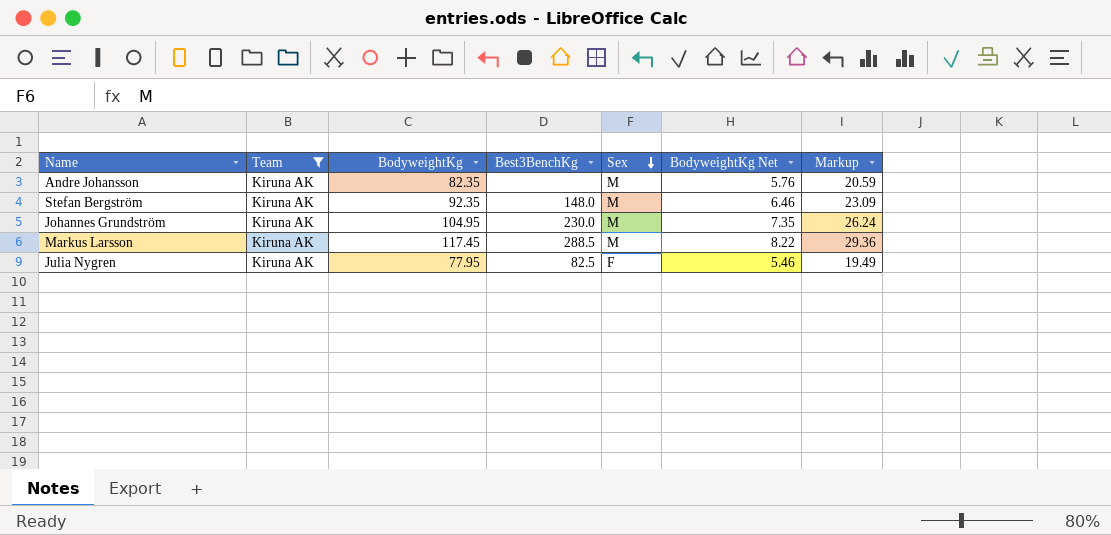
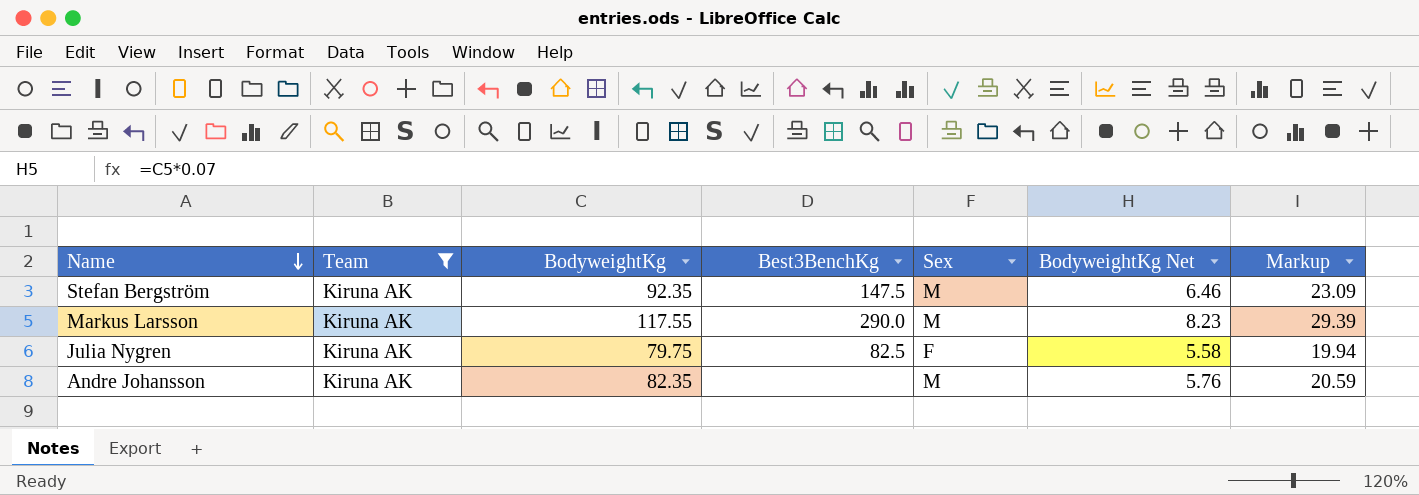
row order: Sex descending -> Name descending
row Johannes Grundström: Kiruna AK | 104.95 | 230.0 | M | 7.35 | 26.24 -> none
Stefan Bergström | Best3BenchKg: 148.0 -> 147.5
Markus Larsson | BodyweightKg: 117.45 -> 117.55
Markus Larsson | Best3BenchKg: 288.5 -> 290.0
Markus Larsson | BodyweightKg Net: 8.22 -> 8.23
Markus Larsson | Markup: 29.36 -> 29.39
Julia Nygren | BodyweightKg: 77.95 -> 79.75
Julia Nygren | BodyweightKg Net: 5.46 -> 5.58
Julia Nygren | Markup: 19.49 -> 19.94

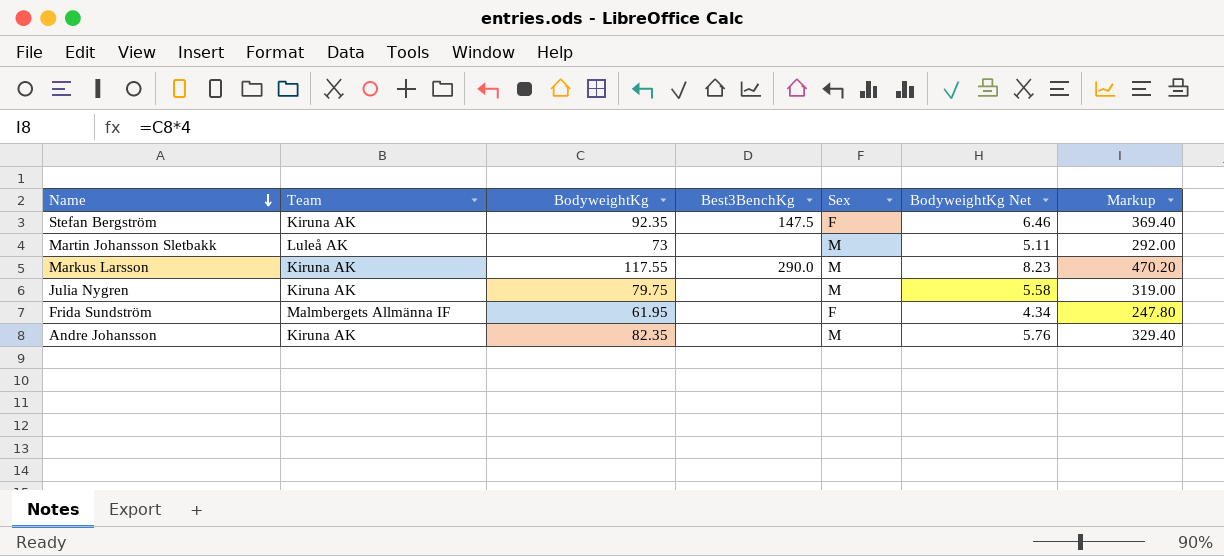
filter: Team = Kiruna AK -> none
column Markup | formula: [BodyweightKg] * 0.25 -> [BodyweightKg] * 4
Stefan Bergström | Sex: M -> F
Julia Nygren | Best3BenchKg: 82.5 -> none
Julia Nygren | Sex: F -> M

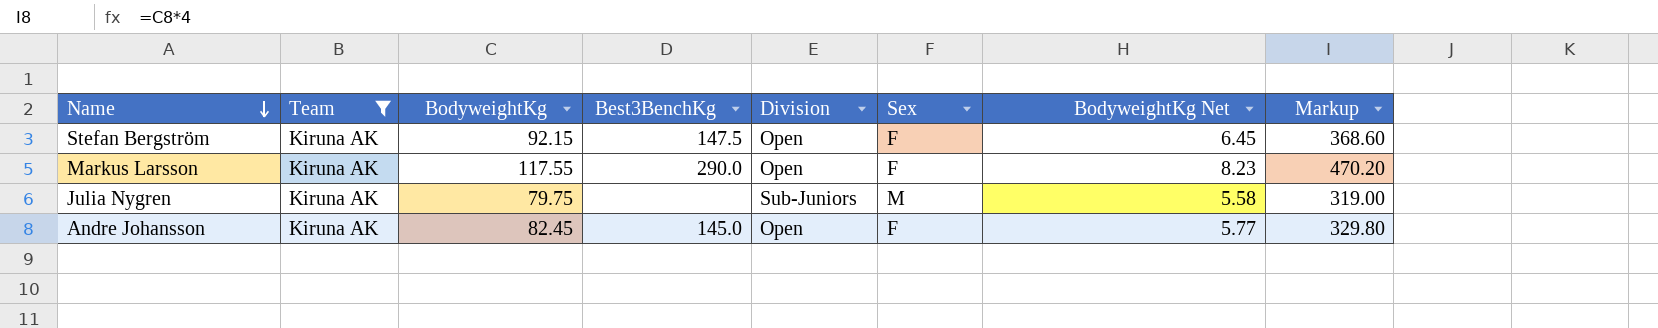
filter: none -> Team = Kiruna AK
column Division | position: none -> 5
Stefan Bergström | BodyweightKg: 92.35 -> 92.15
Stefan Bergström | BodyweightKg Net: 6.46 -> 6.45
Stefan Bergström | Markup: 369.40 -> 368.60
Markus Larsson | Sex: M -> F
Andre Johansson | BodyweightKg: 82.35 -> 82.45
Andre Johansson | Best3BenchKg: none -> 145.0
Andre Johansson | Sex: M -> F
Andre Johansson | BodyweightKg Net: 5.76 -> 5.77
Andre Johansson | Markup: 329.40 -> 329.80

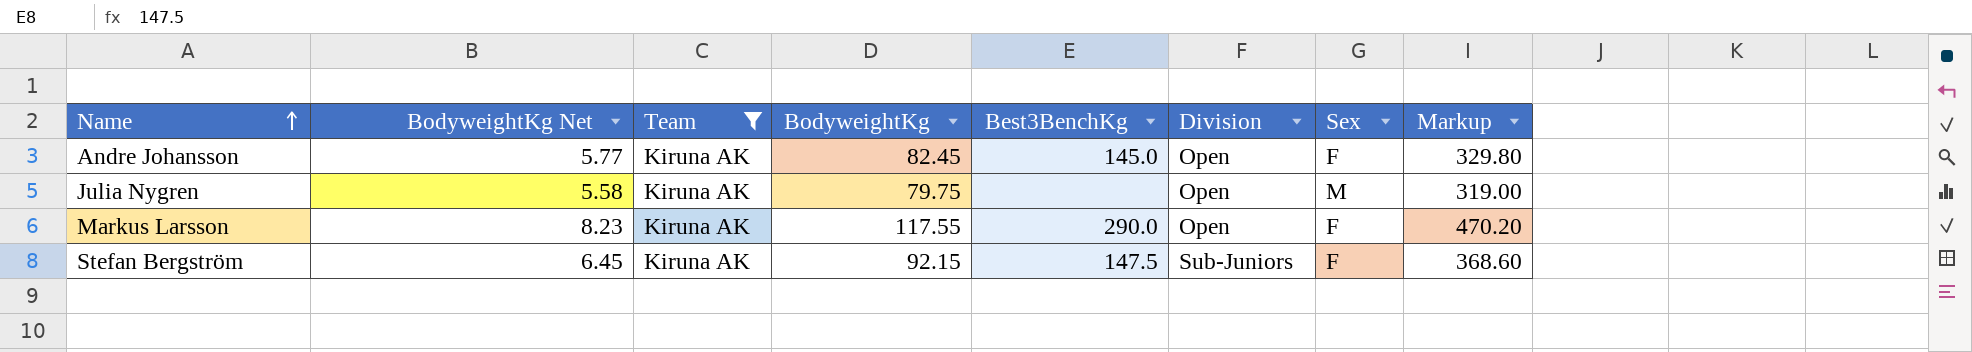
row order: Name descending -> Name ascending
column BodyweightKg Net | position: 7 -> 2
Julia Nygren | Division: Sub-Juniors -> Open
Stefan Bergström | Division: Open -> Sub-Juniors

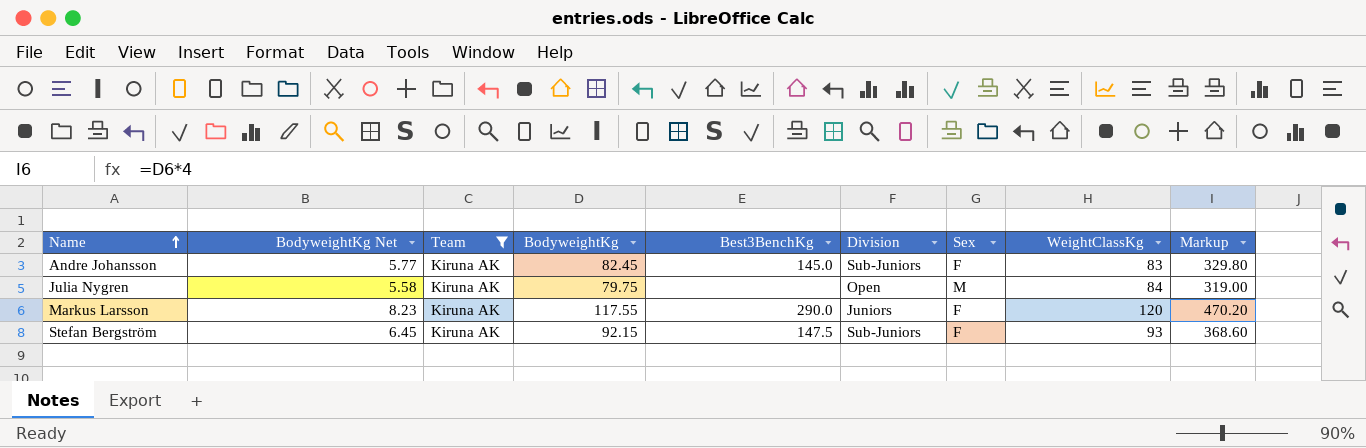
column WeightClassKg | position: none -> 8
Andre Johansson | Division: Open -> Sub-Juniors
Markus Larsson | Division: Open -> Juniors

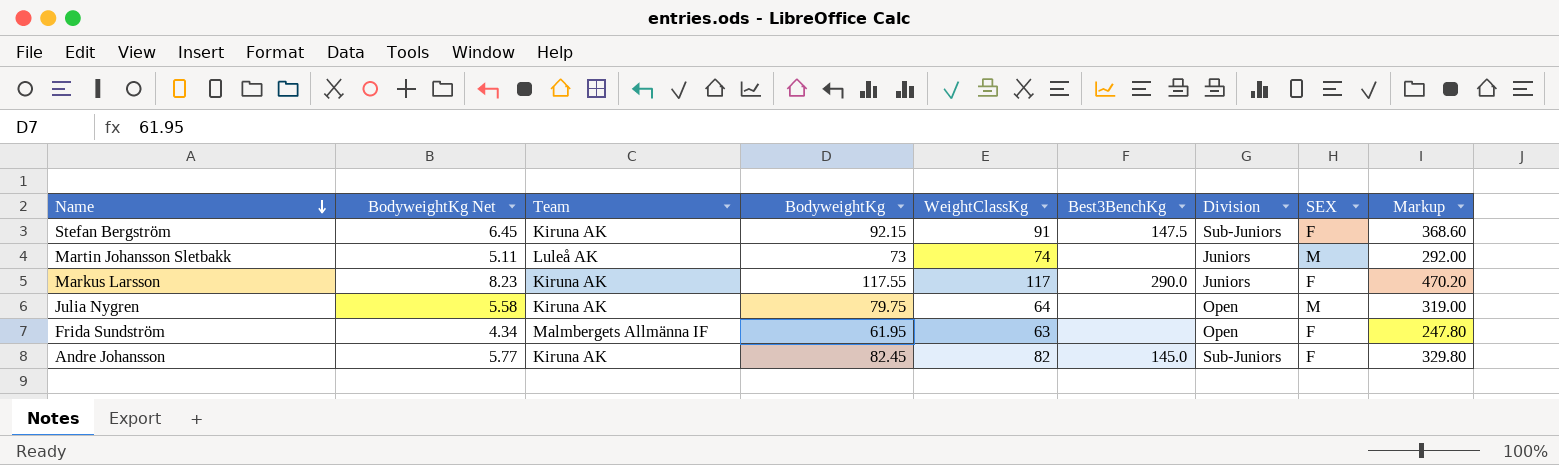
filter: Team = Kiruna AK -> none
row order: Name ascending -> Name descending
column WeightClassKg | position: 8 -> 5
column name: Sex -> SEX
Stefan Bergström | WeightClassKg: 93 -> 91
Markus Larsson | WeightClassKg: 120 -> 117
Julia Nygren | WeightClassKg: 84 -> 64
Andre Johansson | WeightClassKg: 83 -> 82

